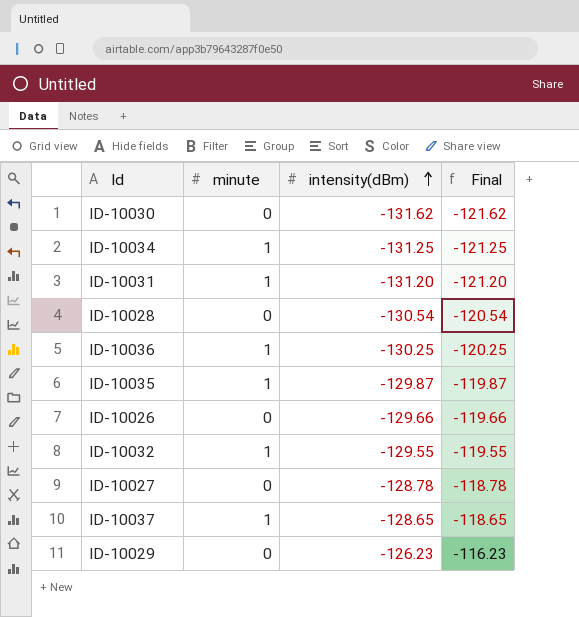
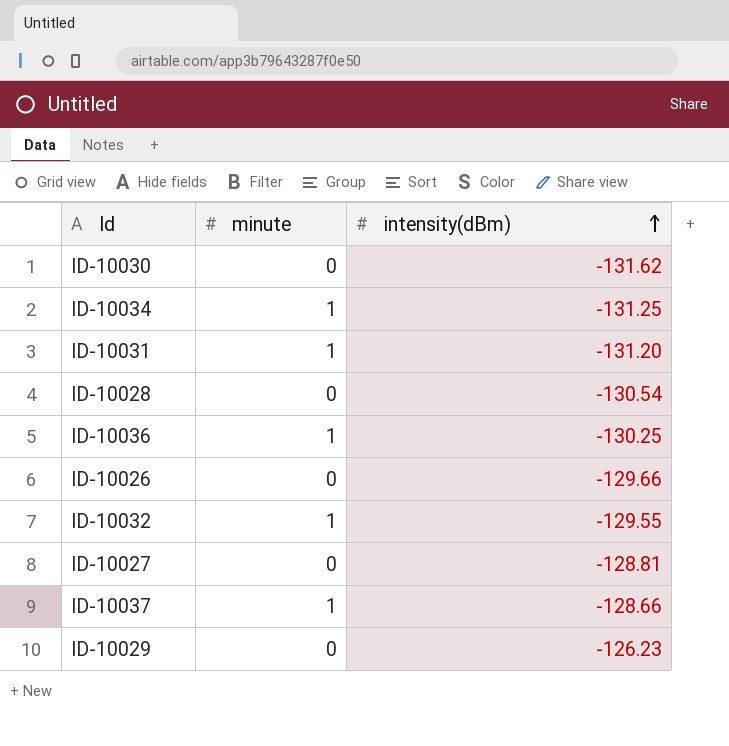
column Final | formula: [intensity(dBm)] + 10 -> none
row ID-10035: 1 | -129.87 | -119.87 -> none
ID-10027 | intensity(dBm): -128.78 -> -128.81
ID-10037 | intensity(dBm): -128.65 -> -128.66

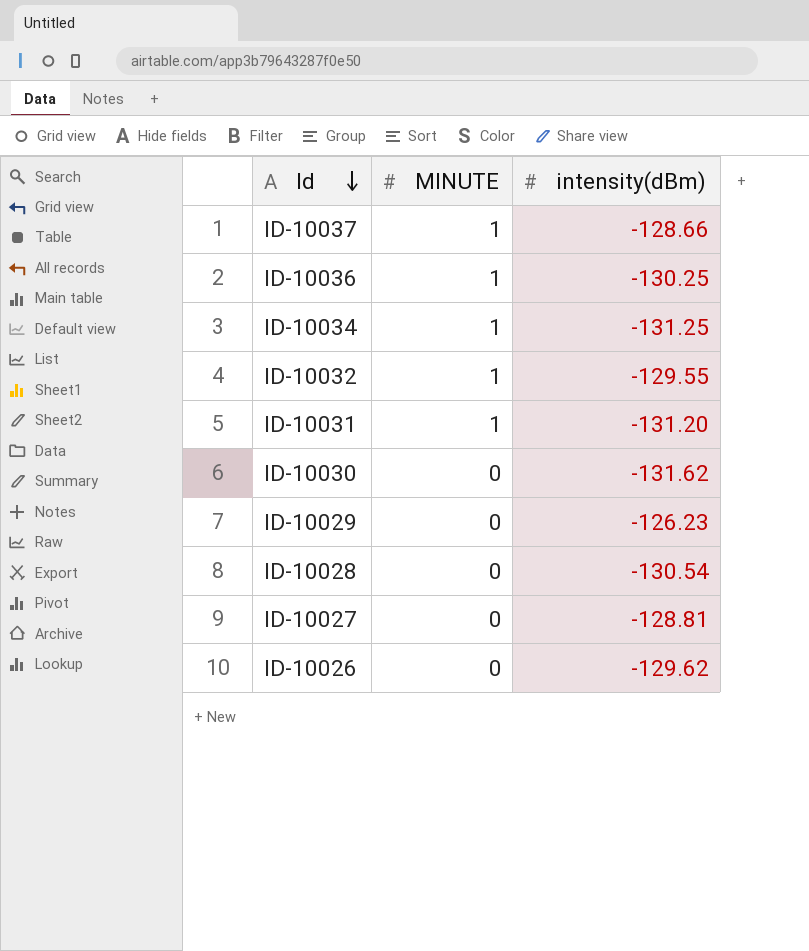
row order: intensity(dBm) ascending -> Id descending
column name: minute -> MINUTE
ID-10026 | intensity(dBm): -129.66 -> -129.62

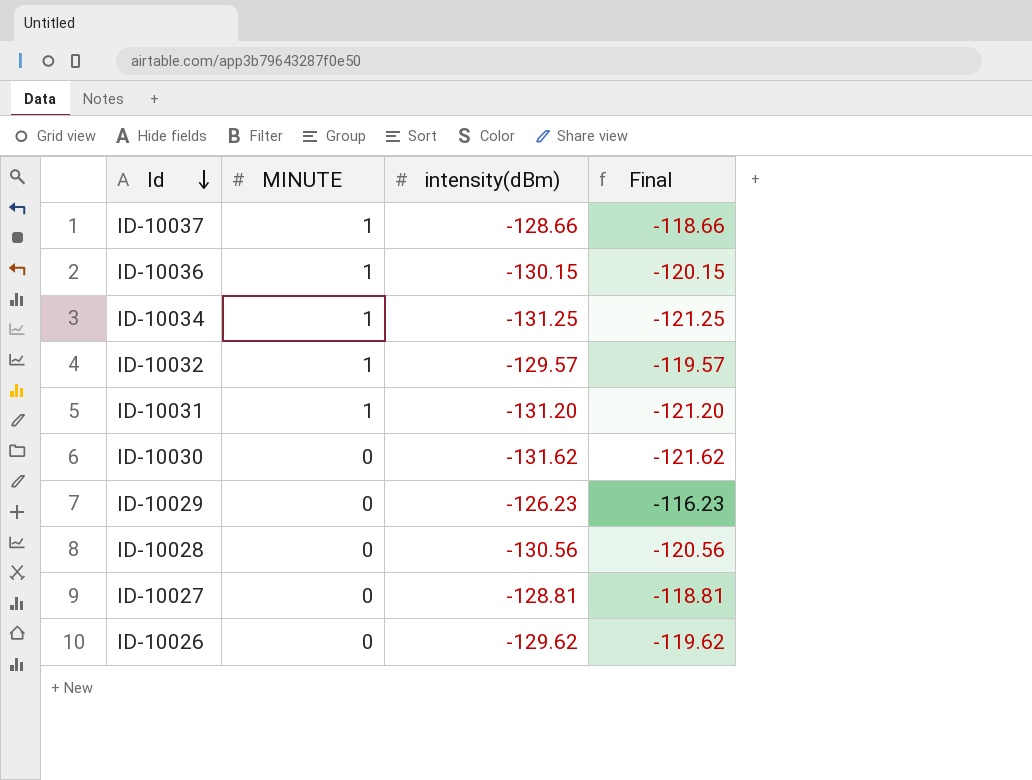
column Final | formula: none -> [intensity(dBm)] + 10
ID-10036 | intensity(dBm): -130.25 -> -130.15
ID-10032 | intensity(dBm): -129.55 -> -129.57
ID-10028 | intensity(dBm): -130.54 -> -130.56

